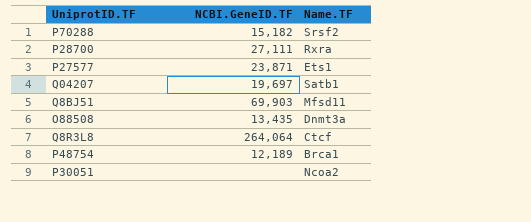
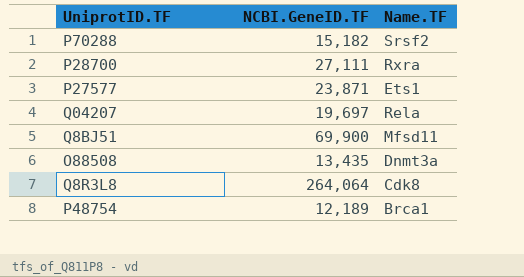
row P30051: none | Ncoa2 -> none
Q04207 | Name.TF: Satb1 -> Rela
Q8BJ51 | NCBI.GeneID.TF: 69,903 -> 69,900
Q8R3L8 | Name.TF: Ctcf -> Cdk8

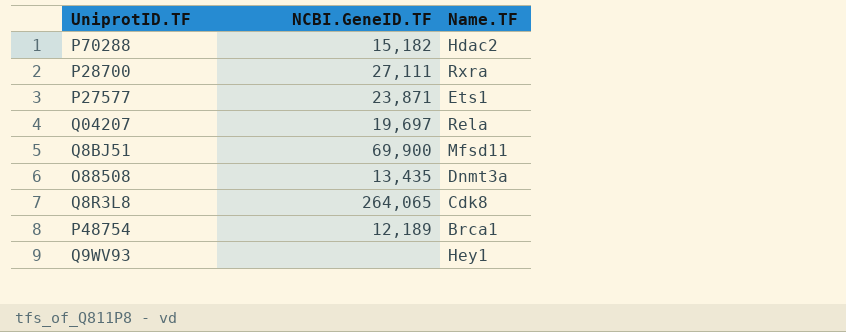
P70288 | Name.TF: Srsf2 -> Hdac2
Q8R3L8 | NCBI.GeneID.TF: 264,064 -> 264,065
row Q9WV93: none -> none | Hey1

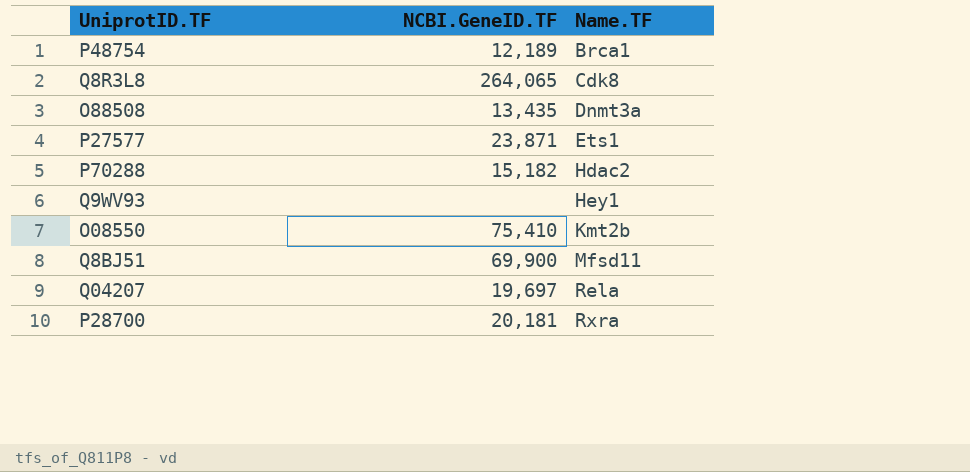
row order: none -> Name.TF ascending
row O08550: none -> 75,410 | Kmt2b
P28700 | NCBI.GeneID.TF: 27,111 -> 20,181

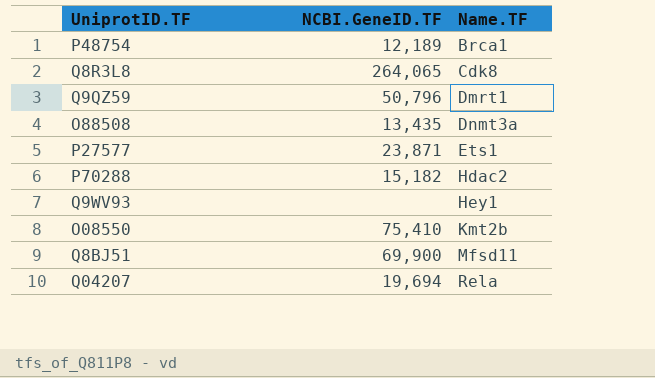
row P28700: 20,181 | Rxra -> none
row Q9QZ59: none -> 50,796 | Dmrt1
Q04207 | NCBI.GeneID.TF: 19,697 -> 19,694

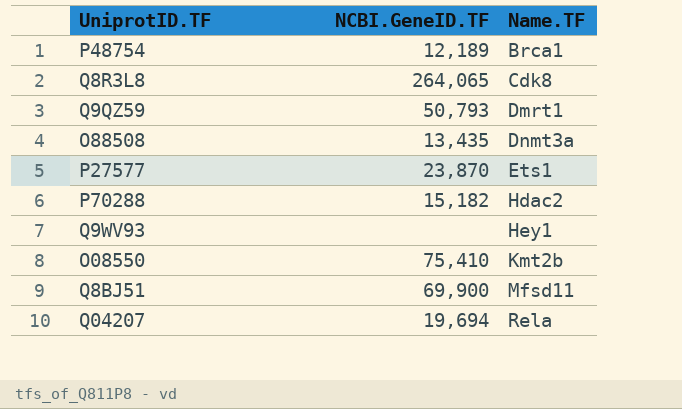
Q9QZ59 | NCBI.GeneID.TF: 50,796 -> 50,793
P27577 | NCBI.GeneID.TF: 23,871 -> 23,870

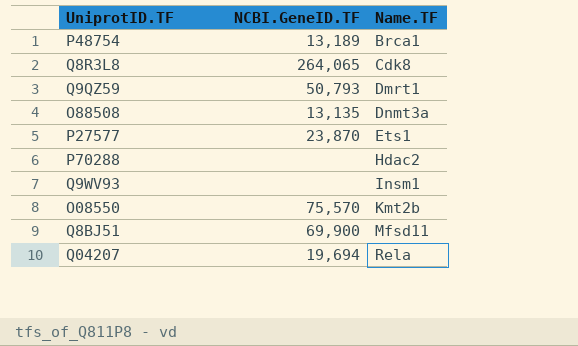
P48754 | NCBI.GeneID.TF: 12,189 -> 13,189
O88508 | NCBI.GeneID.TF: 13,435 -> 13,135
P70288 | NCBI.GeneID.TF: 15,182 -> none
Q9WV93 | Name.TF: Hey1 -> Insm1
O08550 | NCBI.GeneID.TF: 75,410 -> 75,570

